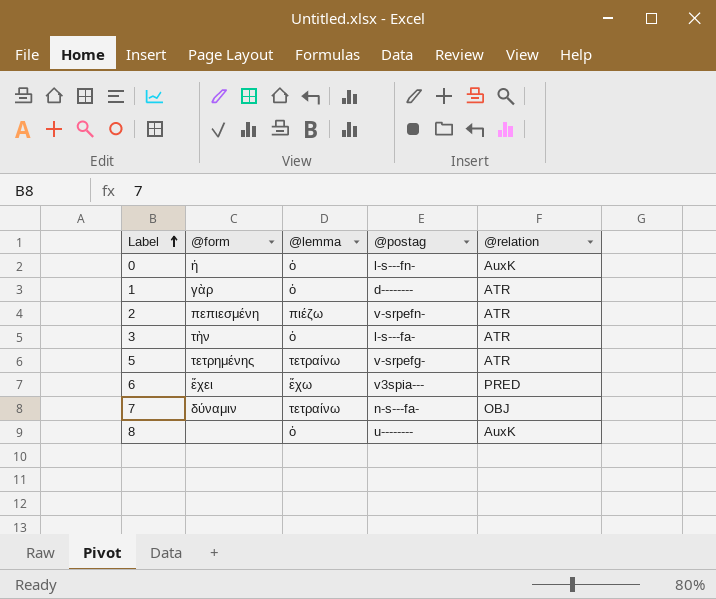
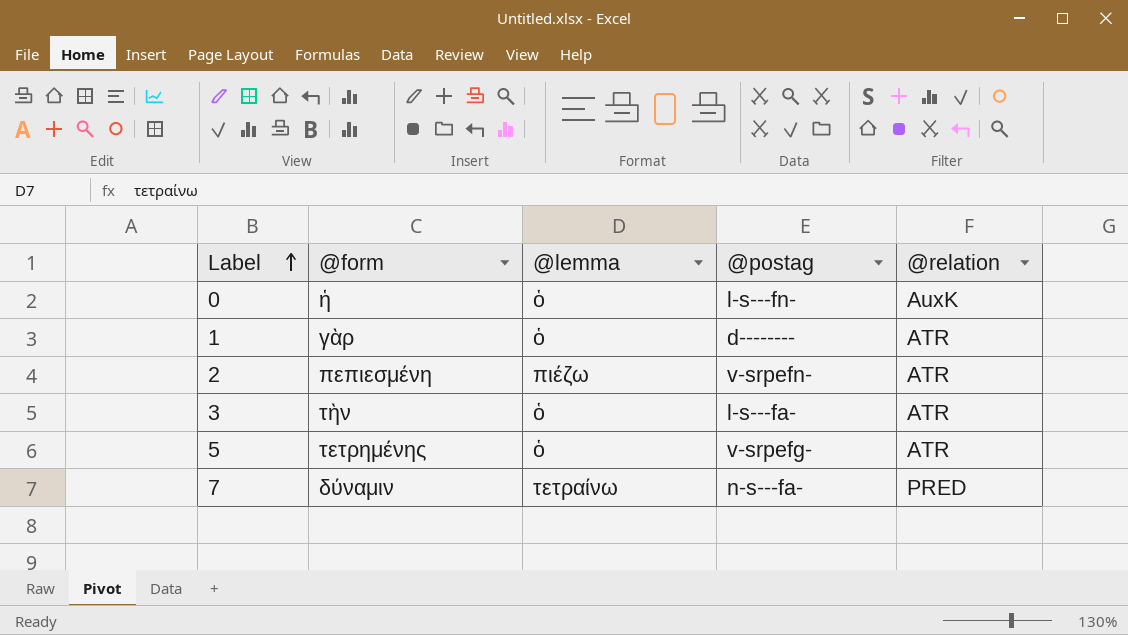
row 6: ἔχει | ἔχω | v3spia--- | PRED -> none
row 8: none | ὁ | u-------- | AuxK -> none
5 | @lemma: τετραίνω -> ὁ
7 | @relation: OBJ -> PRED

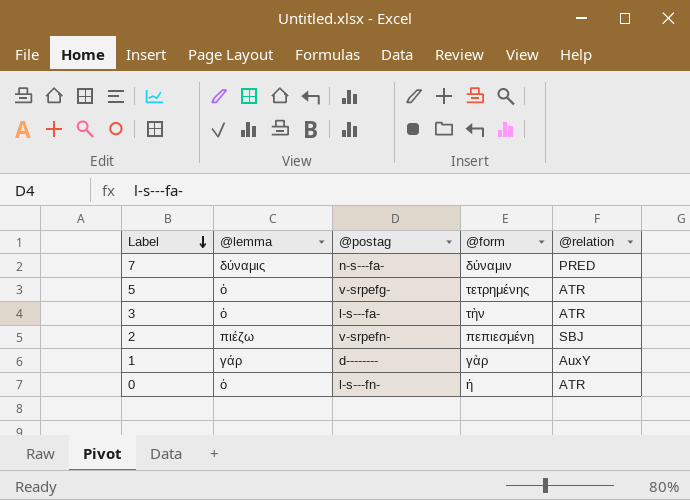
row order: Label ascending -> Label descending
column @form | position: 2 -> 4
7 | @lemma: τετραίνω -> δύναμις
2 | @relation: ATR -> SBJ
1 | @lemma: ὁ -> γάρ
1 | @relation: ATR -> AuxY
0 | @relation: AuxK -> ATR

